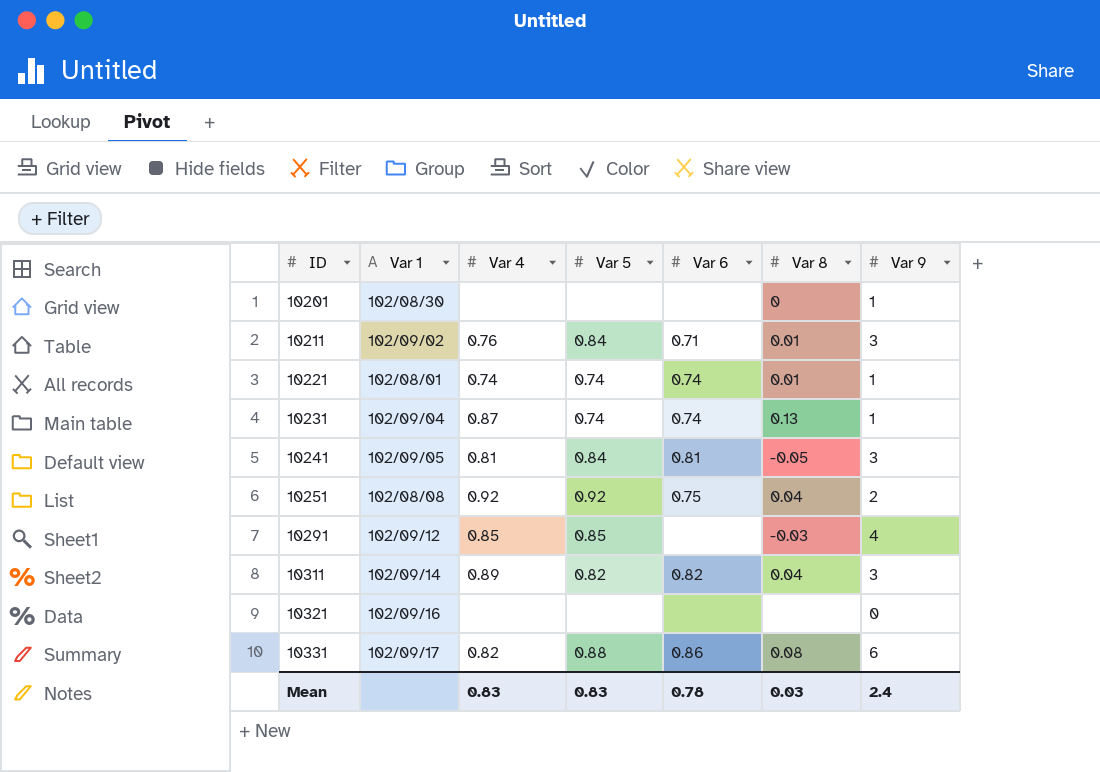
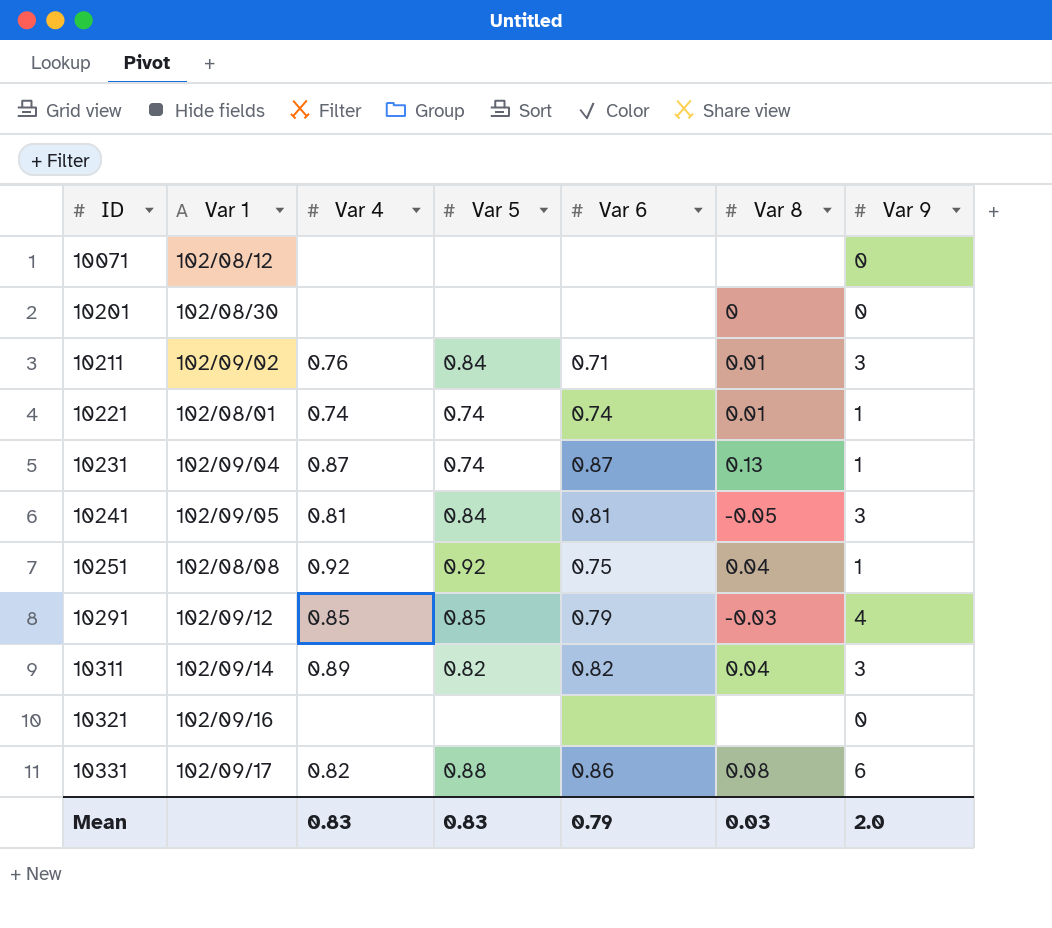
row 10071: none -> 102/08/12 | none | none | none | none | 0
10201 | Var 9: 1 -> 0
10231 | Var 6: 0.74 -> 0.87
10251 | Var 9: 2 -> 1
10291 | Var 6: none -> 0.79
Mean | Var 6: 0.78 -> 0.79
Mean | Var 9: 2.4 -> 2.0

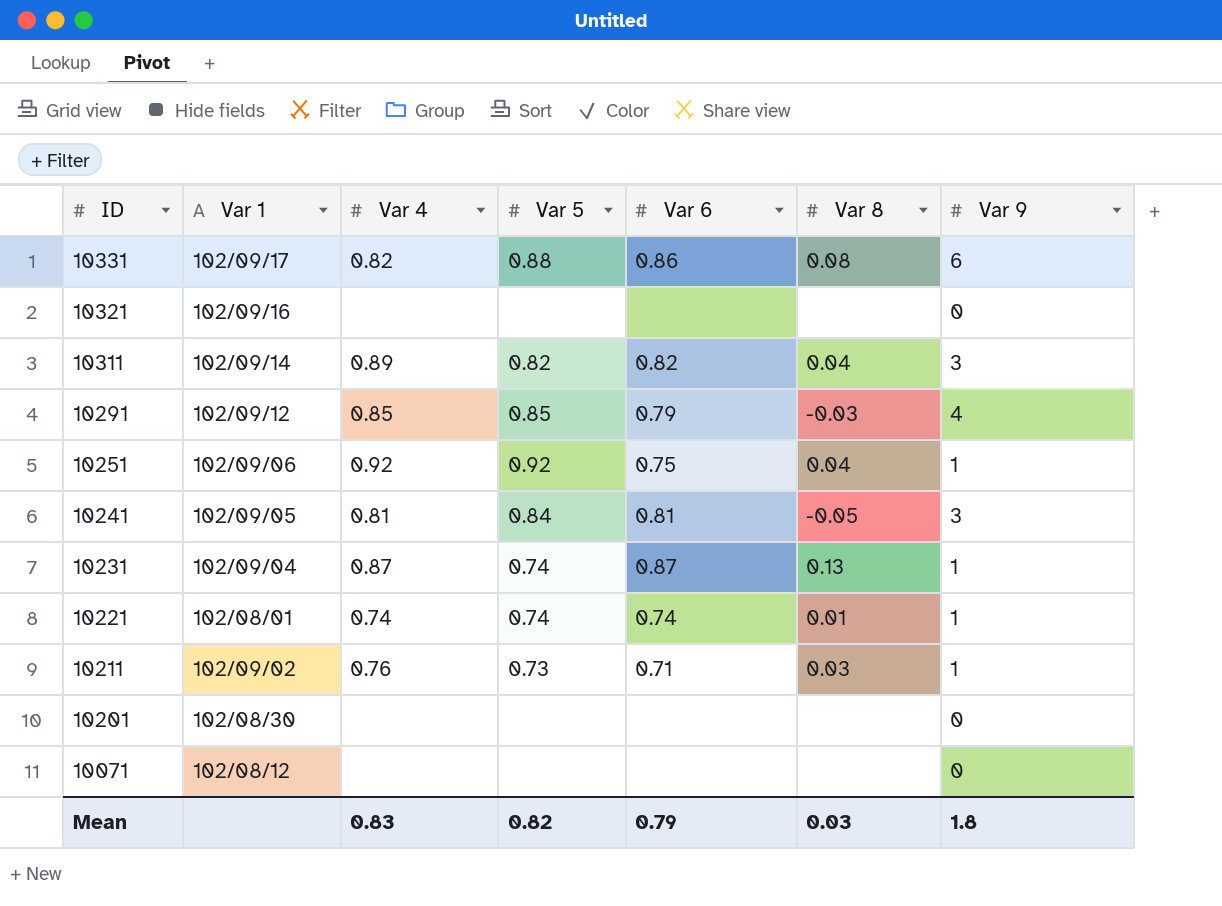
row order: ID ascending -> ID descending
10251 | Var 1: 102/08/08 -> 102/09/06
10211 | Var 5: 0.84 -> 0.73
10211 | Var 8: 0.01 -> 0.03
10211 | Var 9: 3 -> 1
10201 | Var 8: 0 -> none
Mean | Var 5: 0.83 -> 0.82
Mean | Var 9: 2.0 -> 1.8

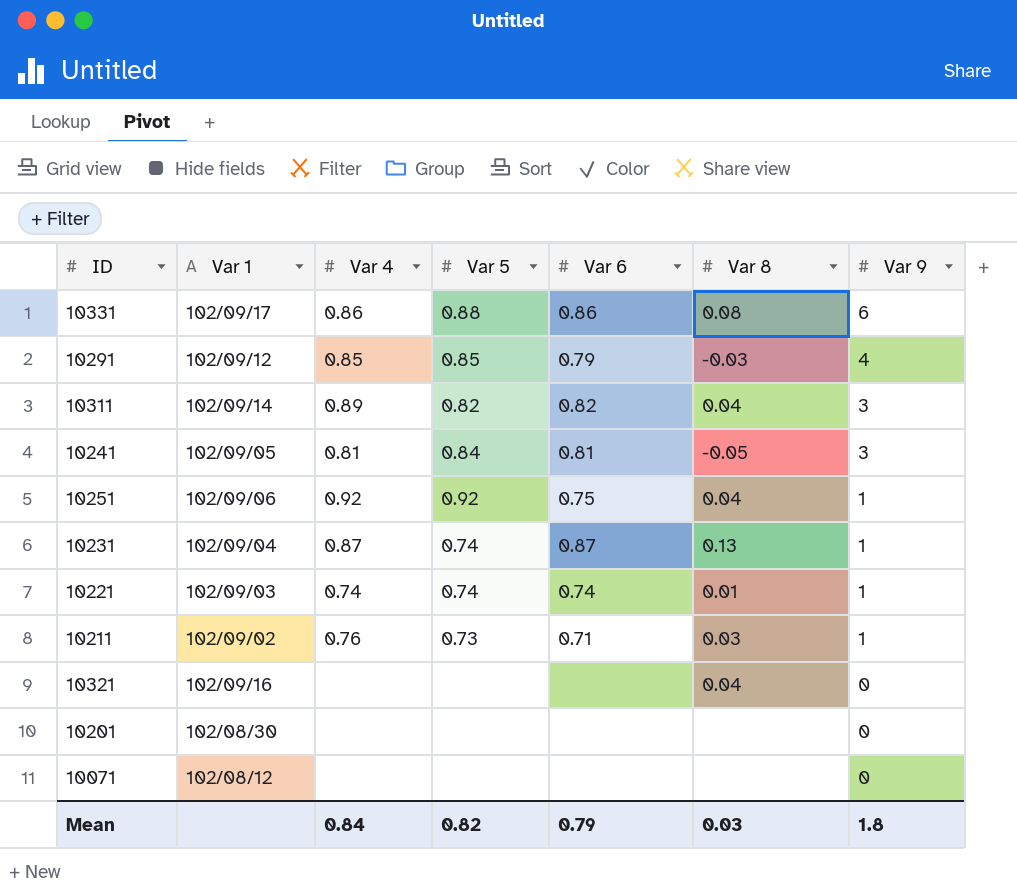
row order: ID descending -> Var 9 descending
10331 | Var 4: 0.82 -> 0.86
10221 | Var 1: 102/08/01 -> 102/09/03
10321 | Var 8: none -> 0.04
Mean | Var 4: 0.83 -> 0.84

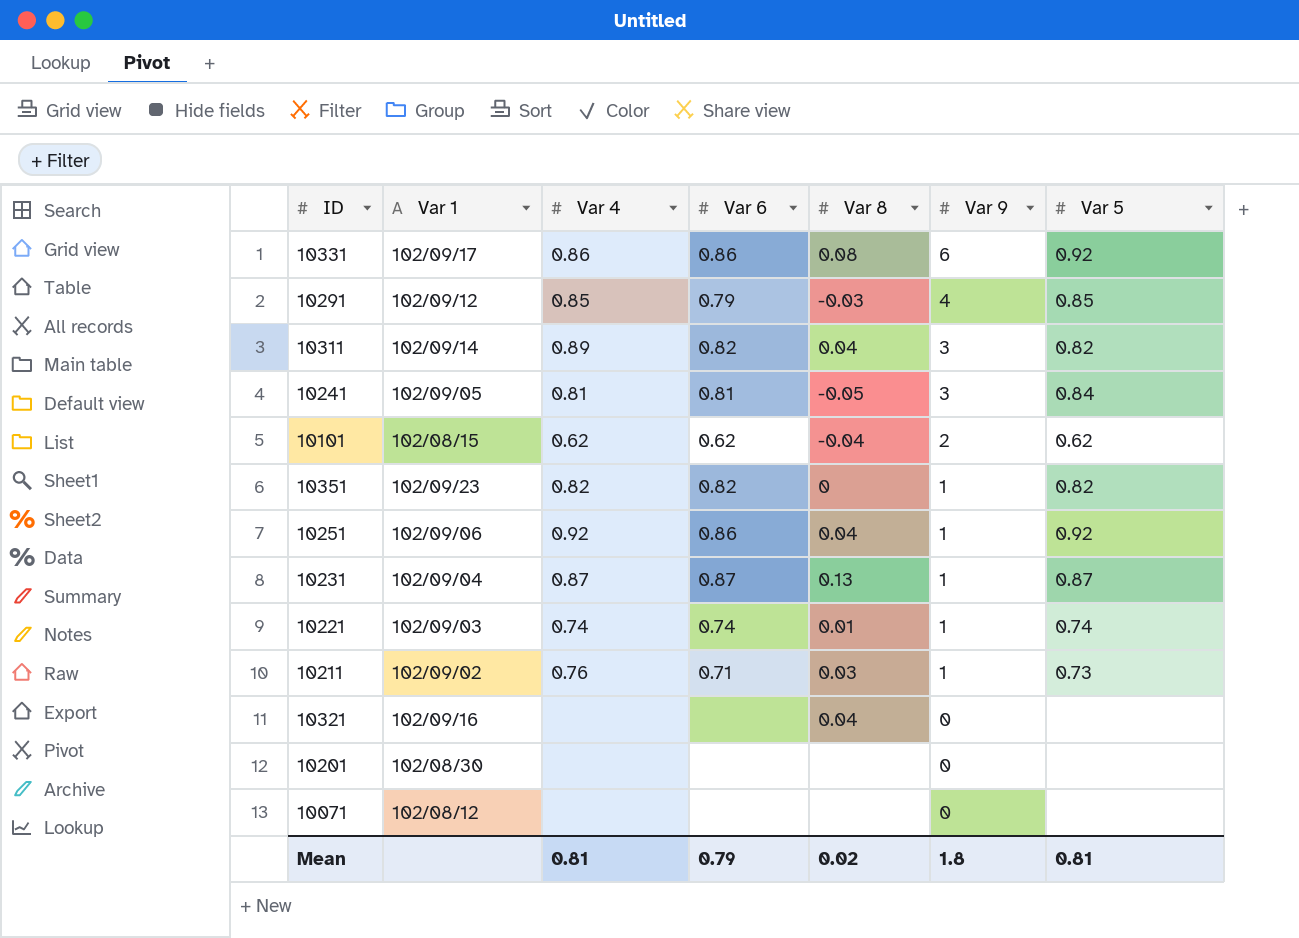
column Var 5 | position: 4 -> 7
10331 | Var 5: 0.88 -> 0.92
row 10101: none -> 102/08/15 | 0.62 | 0.62 | -0.04 | 2 | 0.62
row 10351: none -> 102/09/23 | 0.82 | 0.82 | 0 | 1 | 0.82
10251 | Var 6: 0.75 -> 0.86
10231 | Var 5: 0.74 -> 0.87
Mean | Var 4: 0.84 -> 0.81
Mean | Var 8: 0.03 -> 0.02
Mean | Var 5: 0.82 -> 0.81

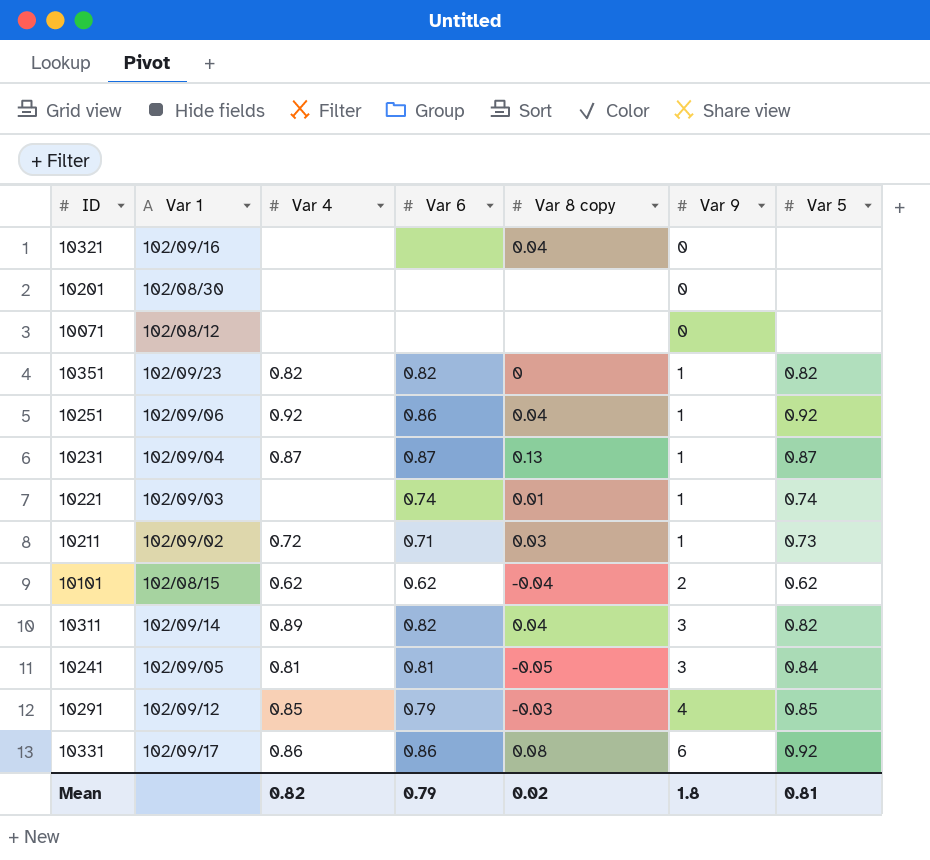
row order: Var 9 descending -> Var 9 ascending
column name: Var 8 -> Var 8 copy
10221 | Var 4: 0.74 -> none
10211 | Var 4: 0.76 -> 0.72
Mean | Var 4: 0.81 -> 0.82

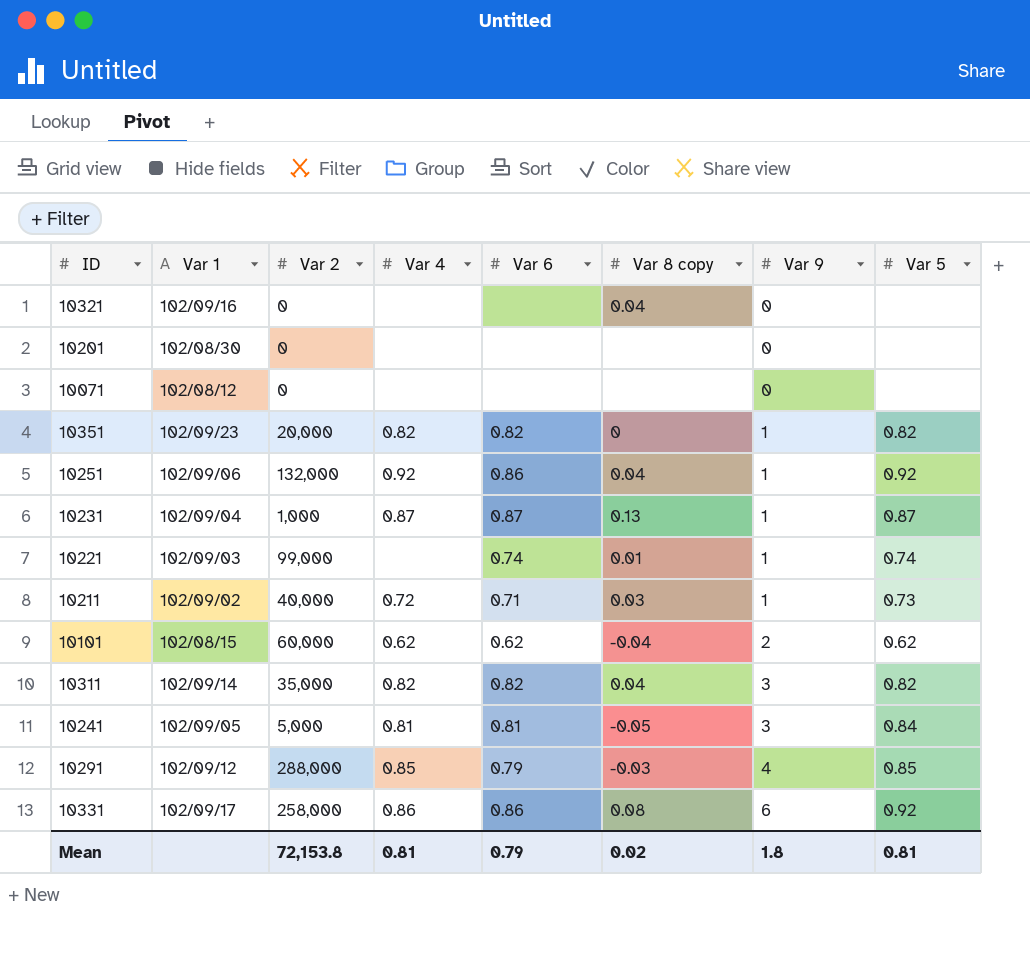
column Var 2 | position: none -> 3
10311 | Var 4: 0.89 -> 0.82
Mean | Var 4: 0.82 -> 0.81

